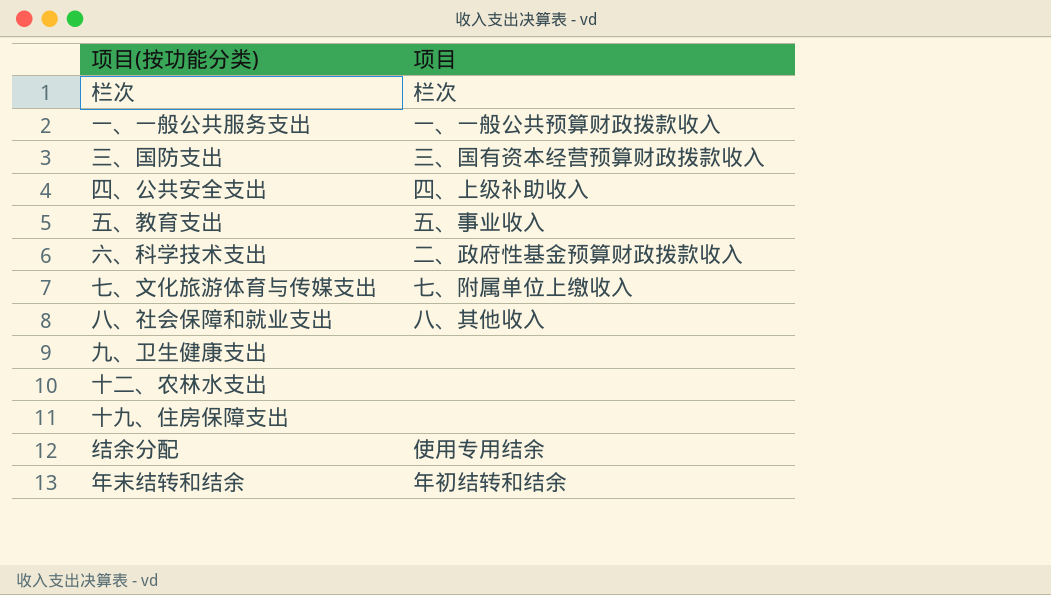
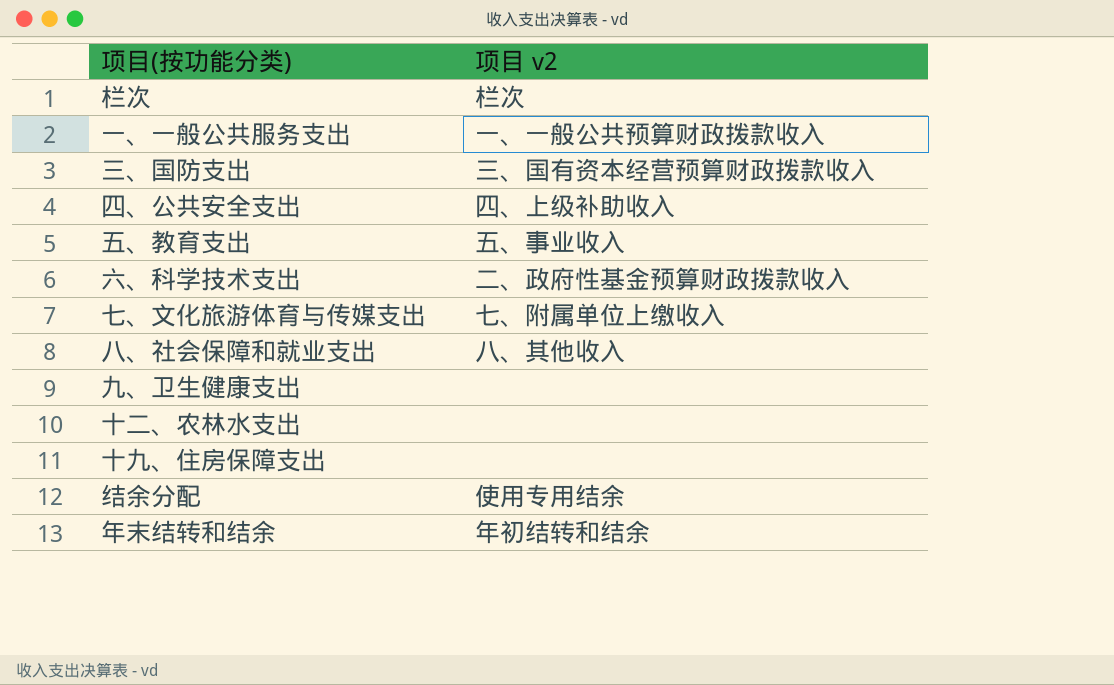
column name: 项目 -> 项目 v2

